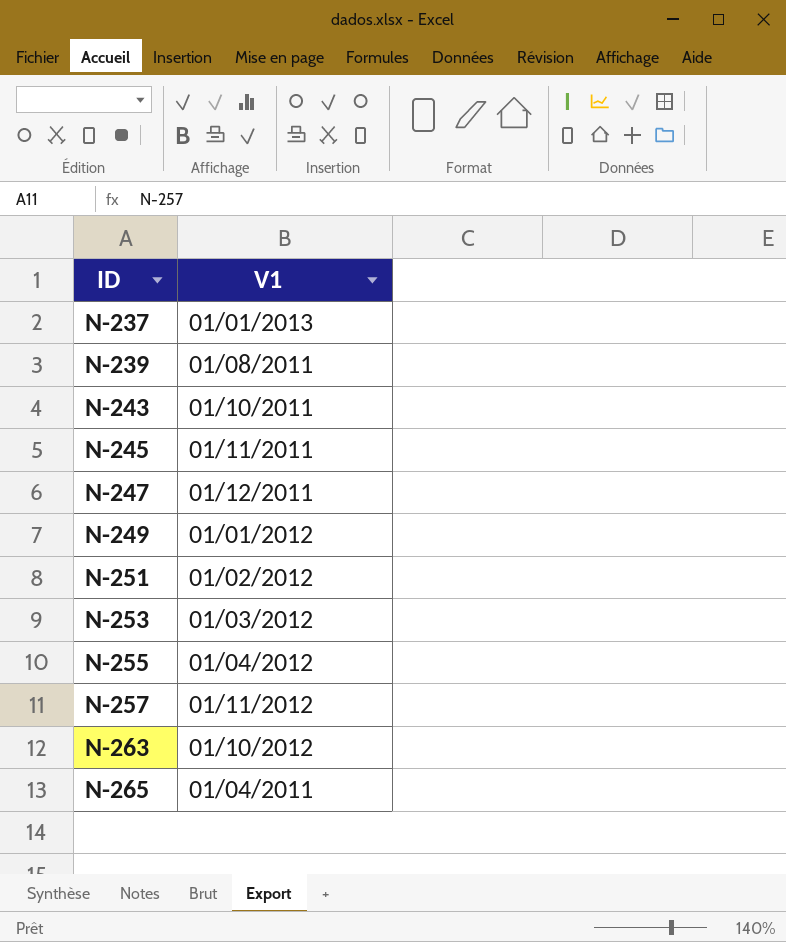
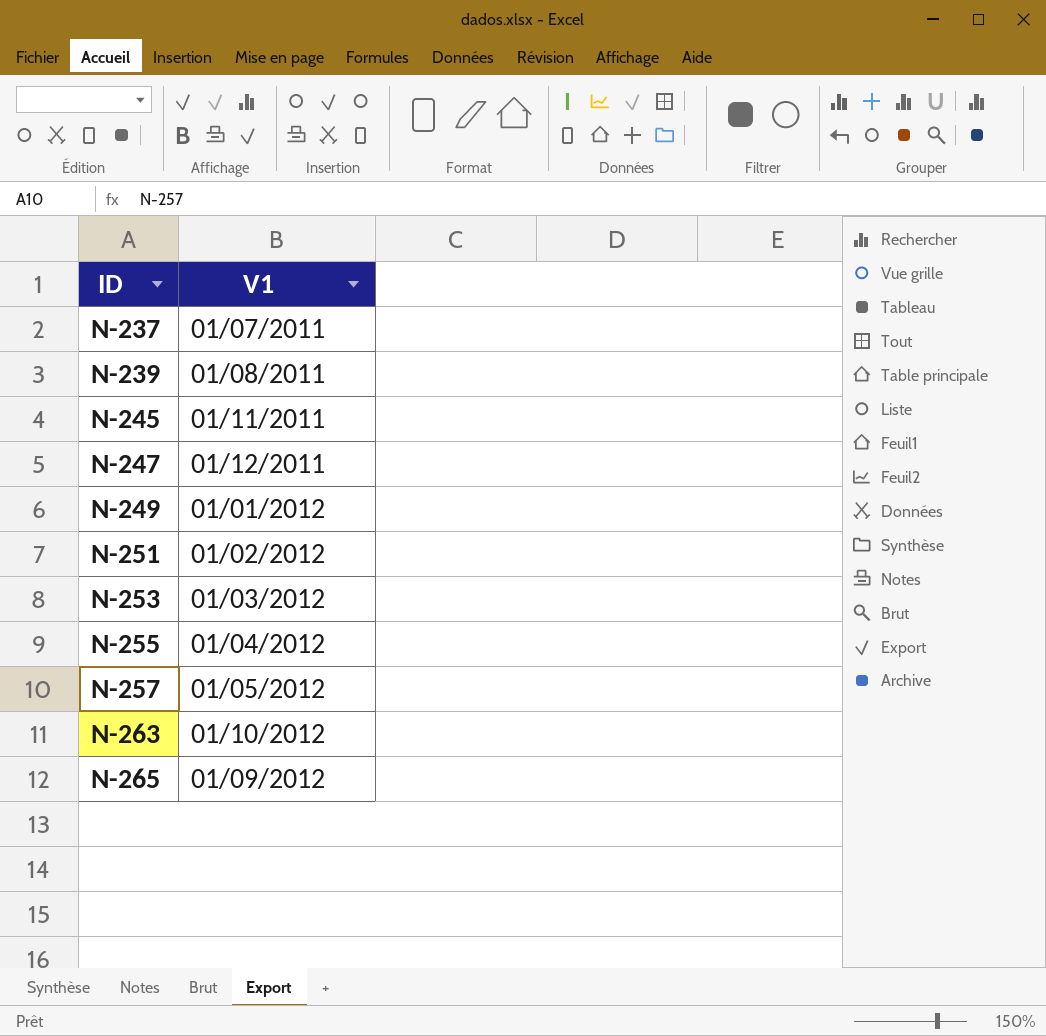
row N-243: 01/10/2011 -> none
N-237 | V1: 01/01/2013 -> 01/07/2011
N-257 | V1: 01/11/2012 -> 01/05/2012
N-265 | V1: 01/04/2011 -> 01/09/2012

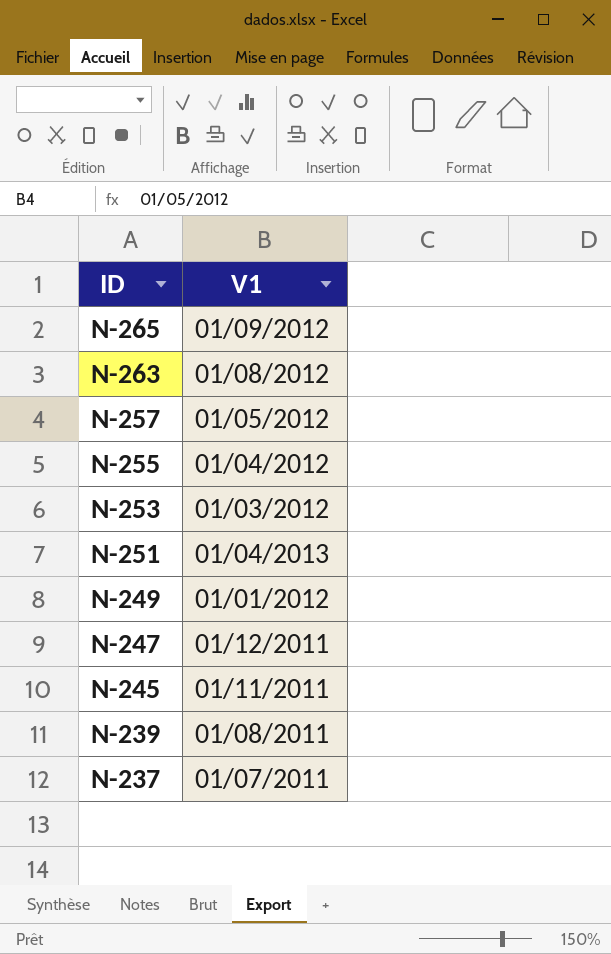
row order: ID ascending -> ID descending
N-263 | V1: 01/10/2012 -> 01/08/2012
N-251 | V1: 01/02/2012 -> 01/04/2013

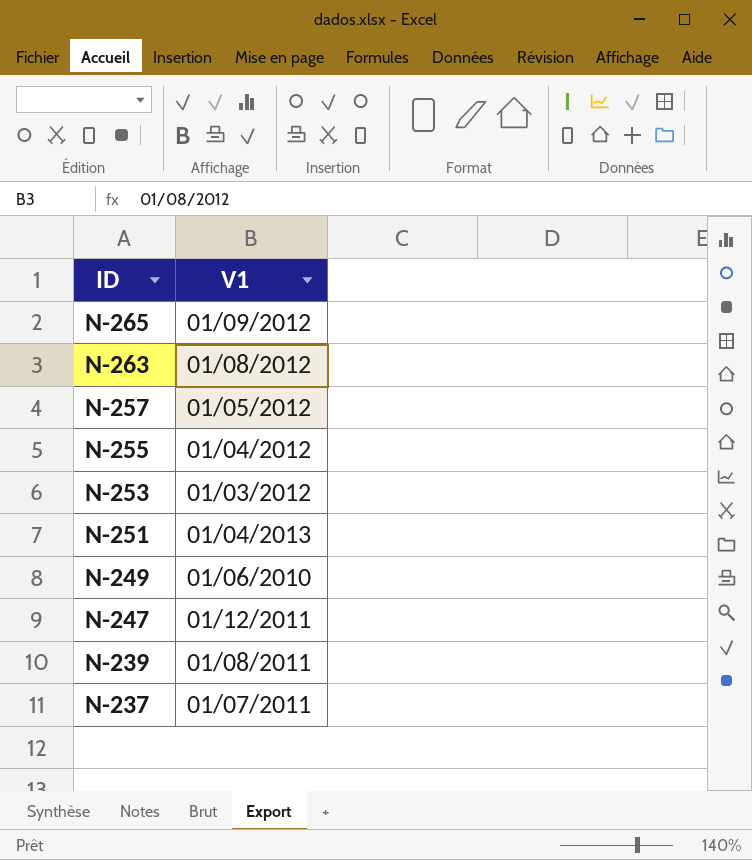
row N-245: 01/11/2011 -> none
N-249 | V1: 01/01/2012 -> 01/06/2010

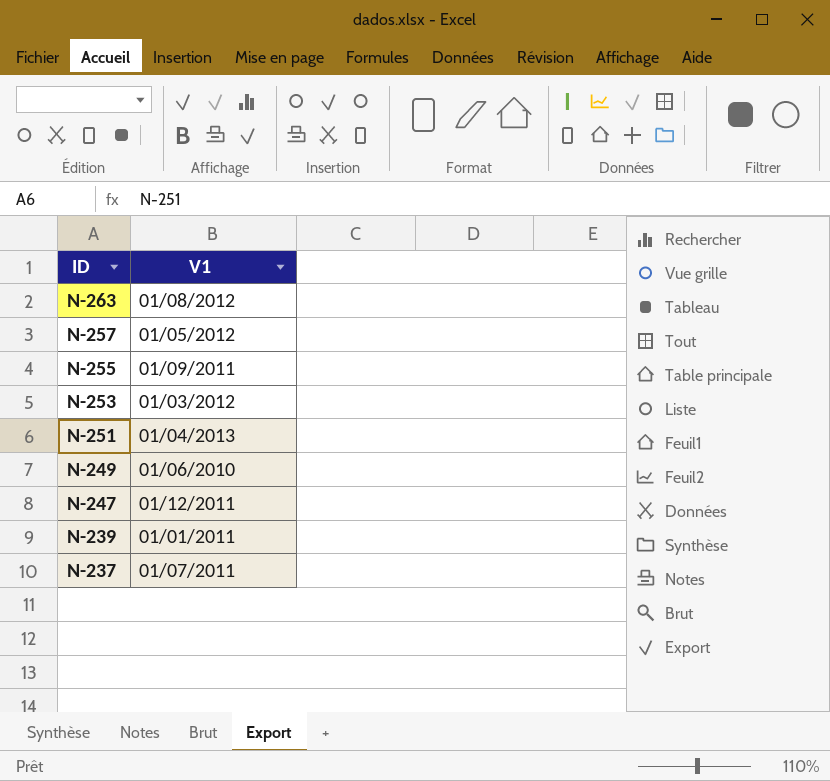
row N-265: 01/09/2012 -> none
N-255 | V1: 01/04/2012 -> 01/09/2011
N-239 | V1: 01/08/2011 -> 01/01/2011

